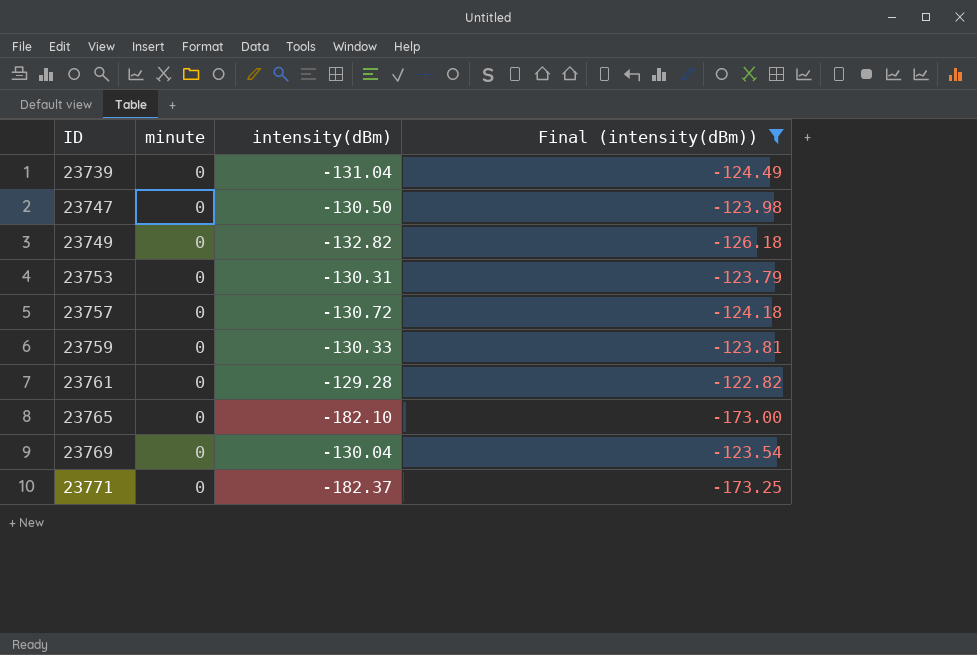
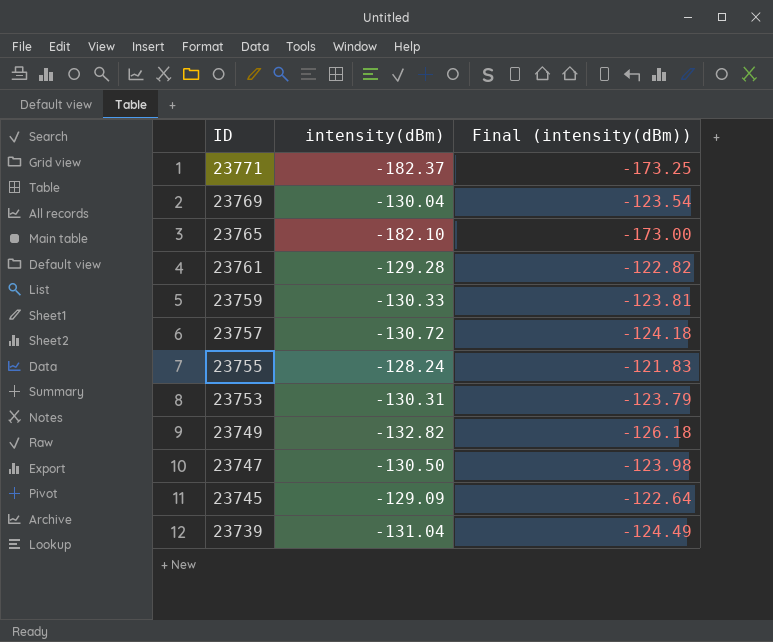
filter: Final (intensity(dBm)) <= -122.82 -> none
row order: ID ascending -> ID descending
column minute | position: 2 -> none

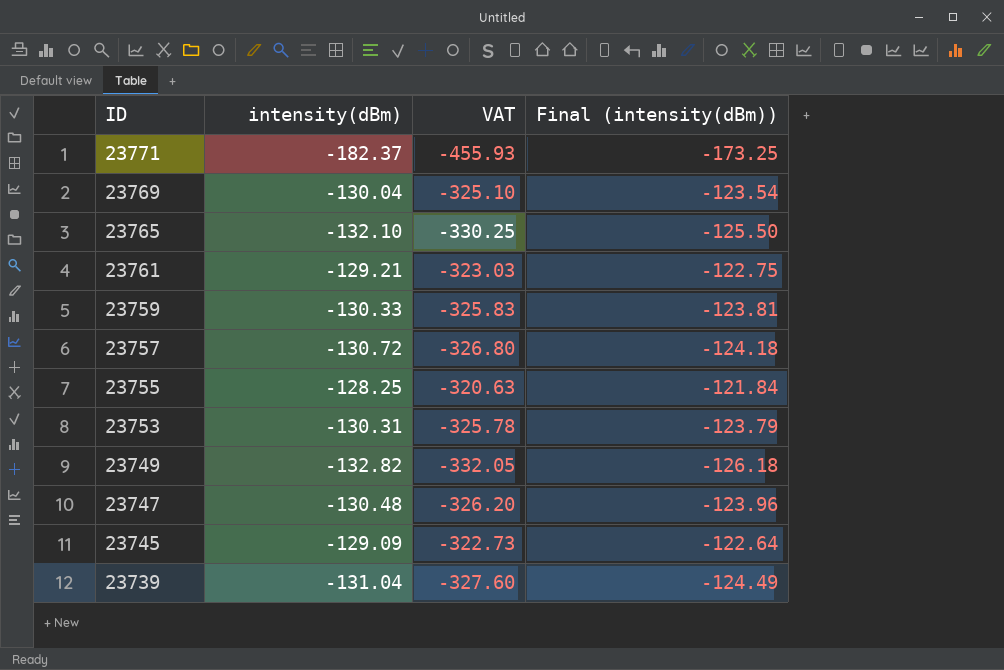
column VAT | formula: none -> [intensity(dBm)] * 2.5
23765 | intensity(dBm): -182.10 -> -132.10
23765 | Final (intensity(dBm)): -173.00 -> -125.50
23761 | intensity(dBm): -129.28 -> -129.21
23761 | Final (intensity(dBm)): -122.82 -> -122.75
23755 | intensity(dBm): -128.24 -> -128.25
23755 | Final (intensity(dBm)): -121.83 -> -121.84
23747 | intensity(dBm): -130.50 -> -130.48
23747 | Final (intensity(dBm)): -123.98 -> -123.96

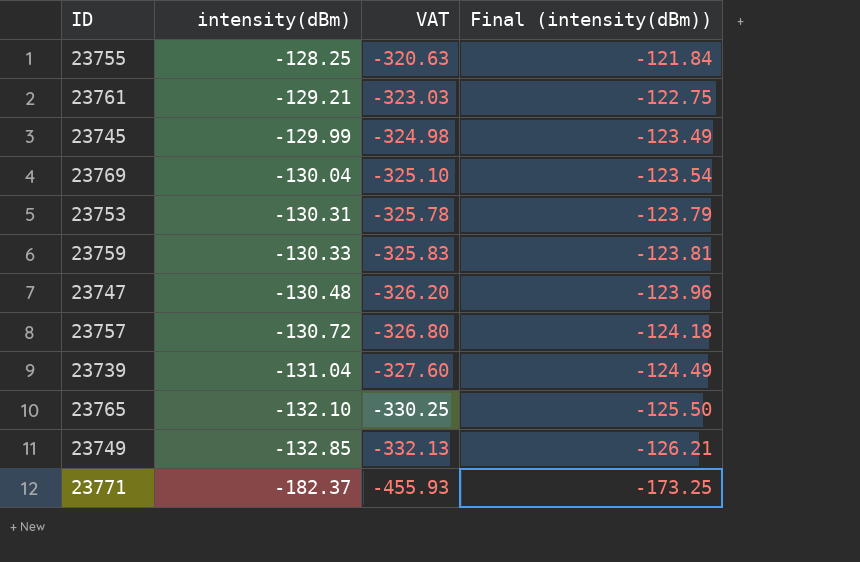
row order: ID descending -> intensity(dBm) descending
23745 | intensity(dBm): -129.09 -> -129.99
23745 | VAT: -322.73 -> -324.98
23745 | Final (intensity(dBm)): -122.64 -> -123.49
23749 | intensity(dBm): -132.82 -> -132.85
23749 | VAT: -332.05 -> -332.13
23749 | Final (intensity(dBm)): -126.18 -> -126.21

